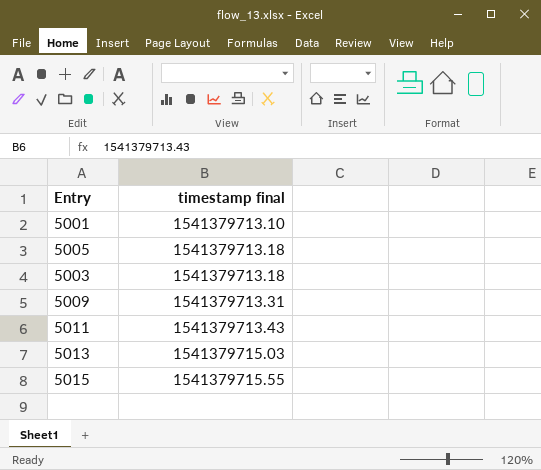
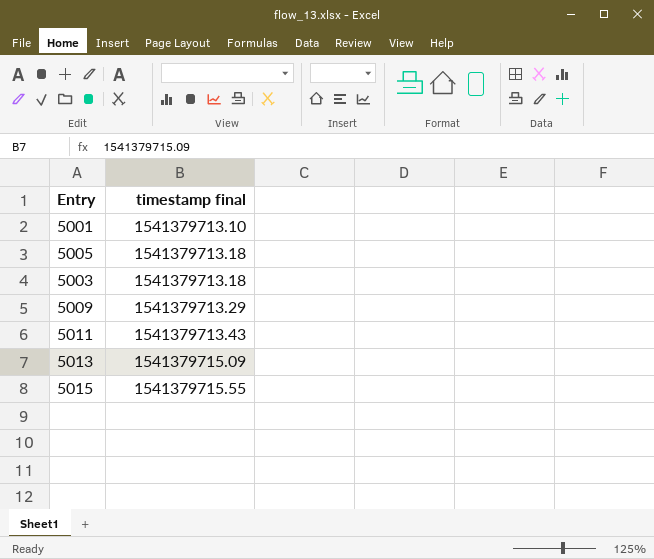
5009 | timestamp final: 1541379713.31 -> 1541379713.29
5013 | timestamp final: 1541379715.03 -> 1541379715.09

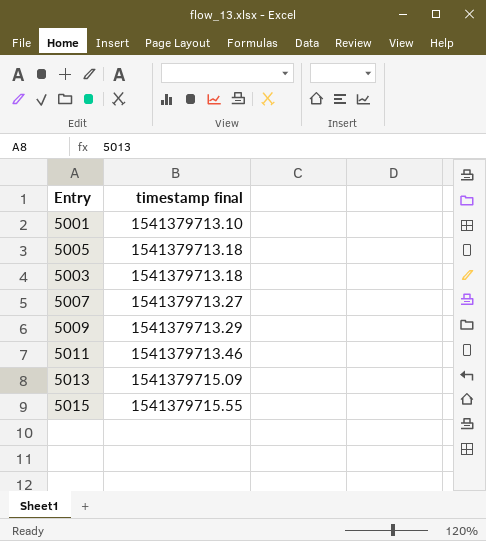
row 5007: none -> 1541379713.27
5011 | timestamp final: 1541379713.43 -> 1541379713.46

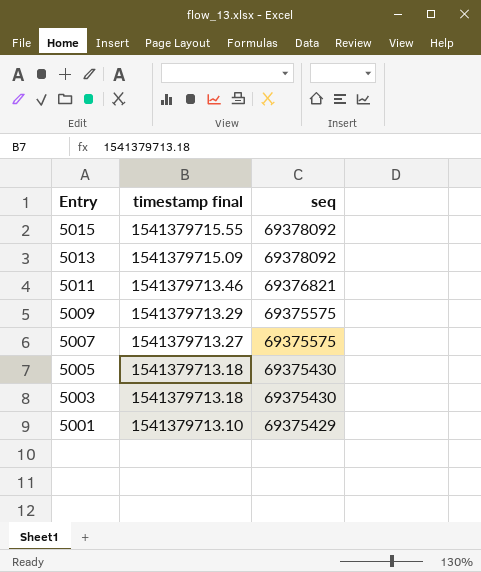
row order: timestamp final ascending -> Entry descending
column seq | position: none -> 3

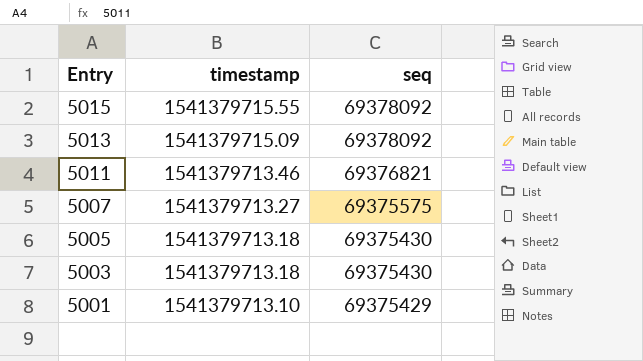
column name: timestamp final -> timestamp
row 5009: 1541379713.29 | 69375575 -> none

